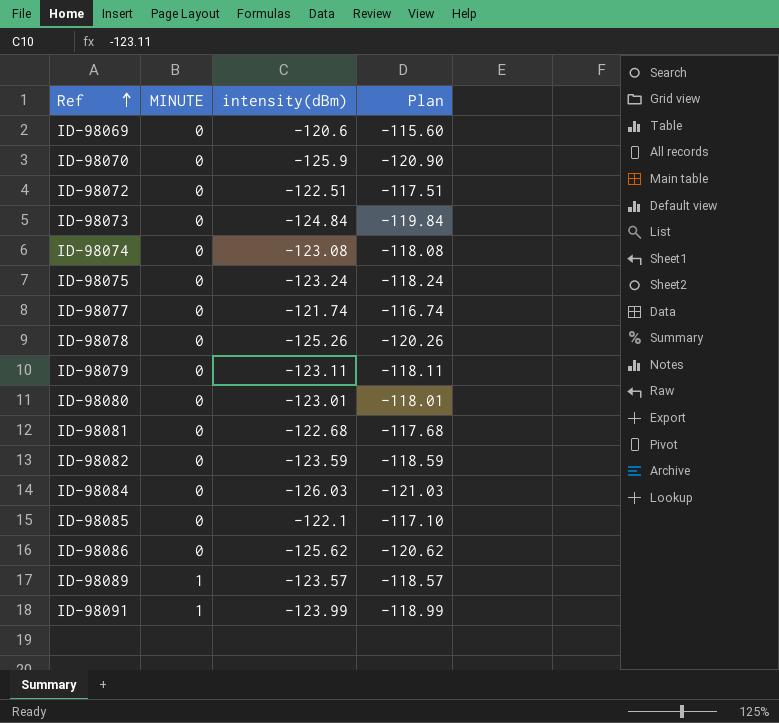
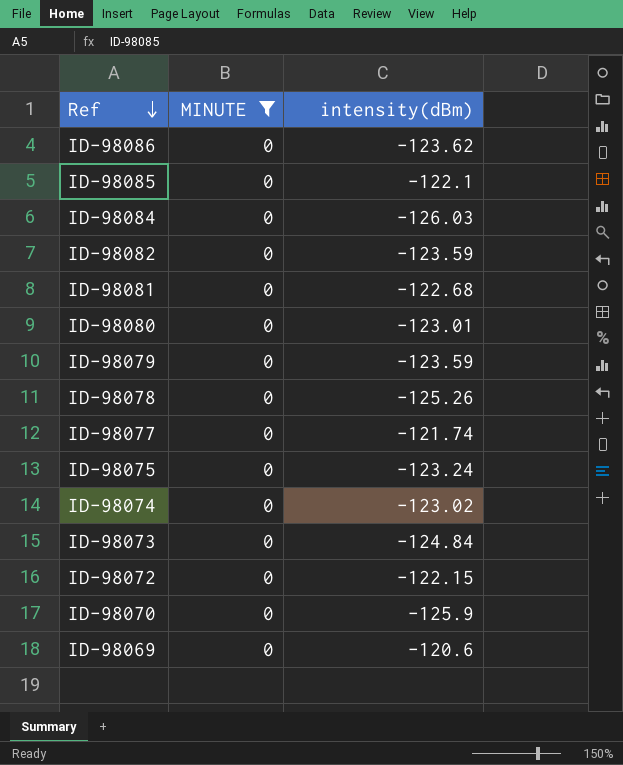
filter: none -> MINUTE = 0
row order: Ref ascending -> Ref descending
column Plan | formula: [intensity(dBm)] + 5 -> none
ID-98086 | intensity(dBm): -125.62 -> -123.62
ID-98079 | intensity(dBm): -123.11 -> -123.59
ID-98074 | intensity(dBm): -123.08 -> -123.02
ID-98072 | intensity(dBm): -122.51 -> -122.15

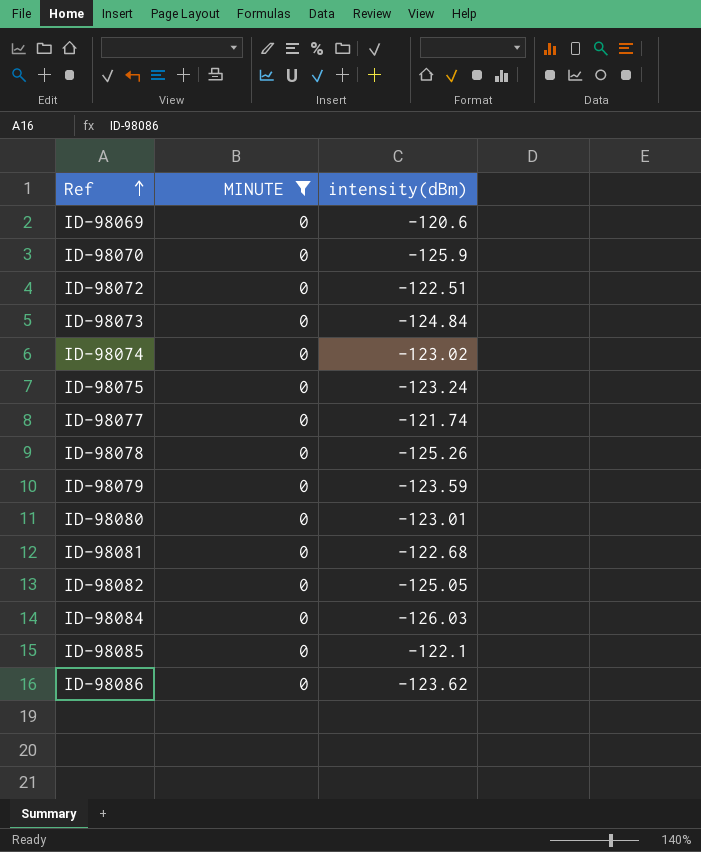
row order: Ref descending -> Ref ascending
ID-98072 | intensity(dBm): -122.15 -> -122.51
ID-98082 | intensity(dBm): -123.59 -> -125.05

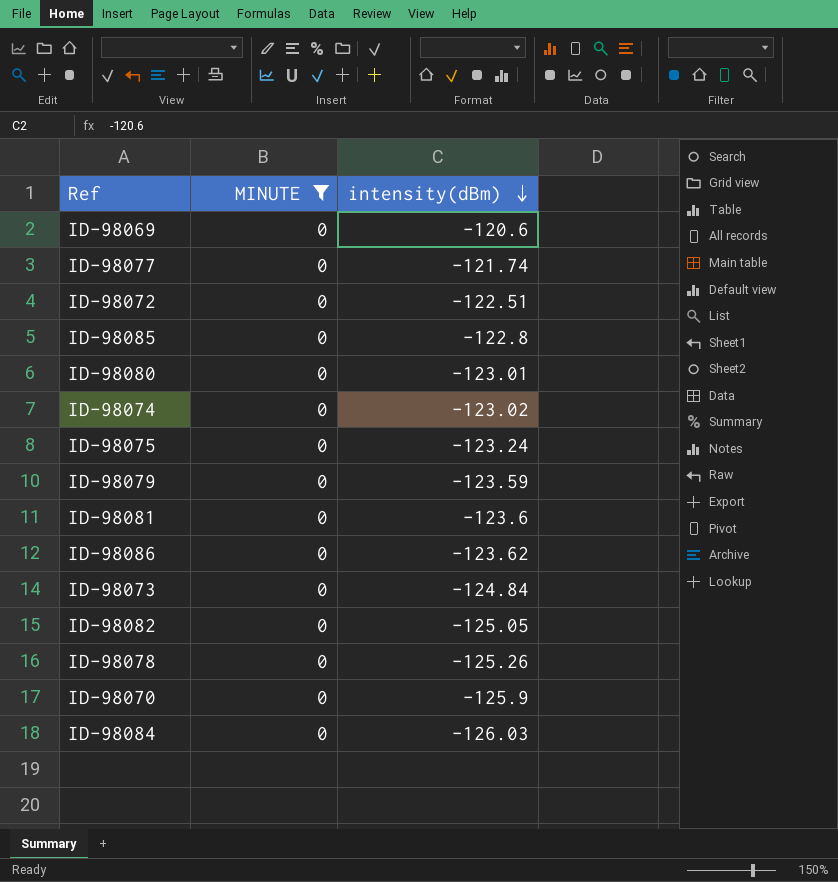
row order: Ref ascending -> intensity(dBm) descending
ID-98085 | intensity(dBm): -122.1 -> -122.8
ID-98081 | intensity(dBm): -122.68 -> -123.6

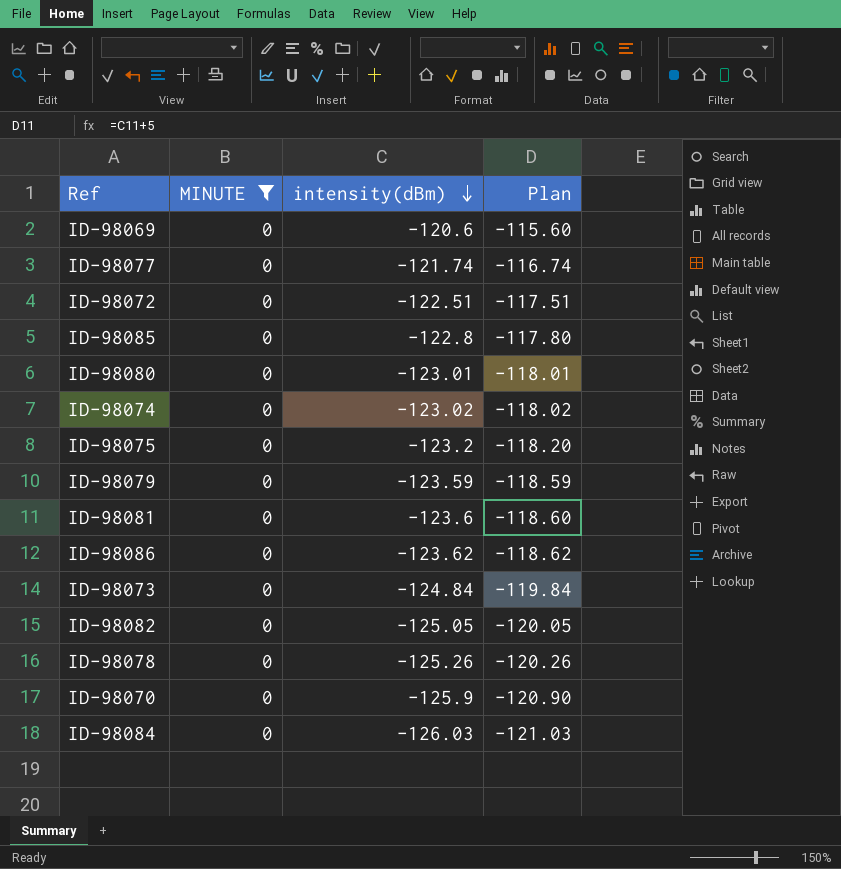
column Plan | formula: none -> [intensity(dBm)] + 5
ID-98075 | intensity(dBm): -123.24 -> -123.2

